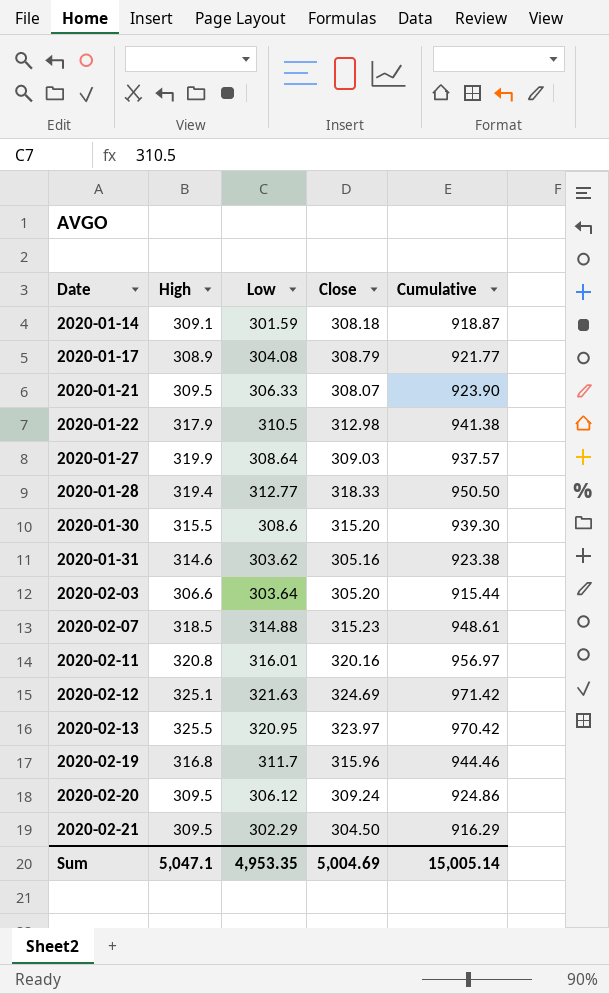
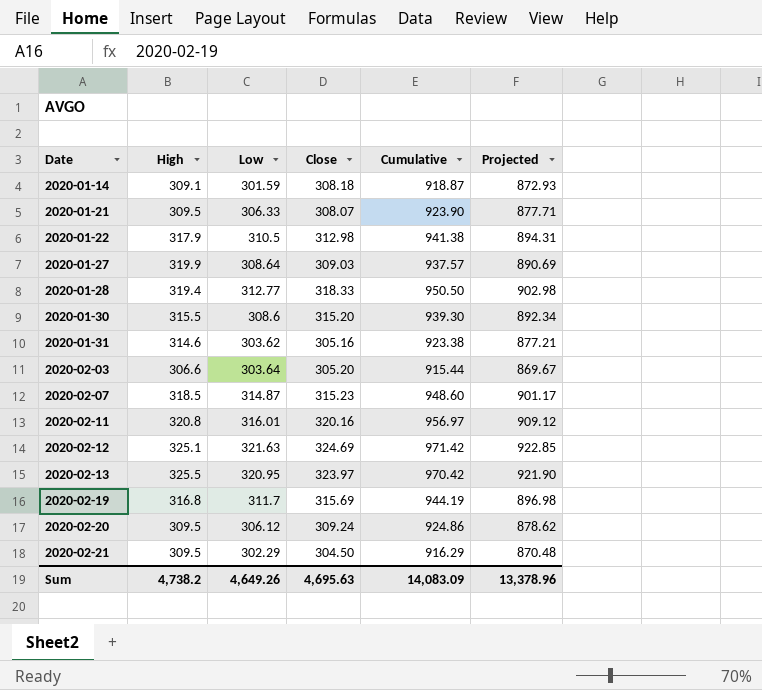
column Projected | formula: none -> [Cumulative] * 0.95
row 2020-01-17: 308.9 | 304.08 | 308.79 | 921.77 -> none
2020-02-07 | Low: 314.88 -> 314.87
2020-02-07 | Cumulative: 948.61 -> 948.60
2020-02-19 | Close: 315.96 -> 315.69
2020-02-19 | Cumulative: 944.46 -> 944.19
Sum | High: 5,047.1 -> 4,738.2
Sum | Low: 4,953.35 -> 4,649.26
Sum | Close: 5,004.69 -> 4,695.63
Sum | Cumulative: 15,005.14 -> 14,083.09

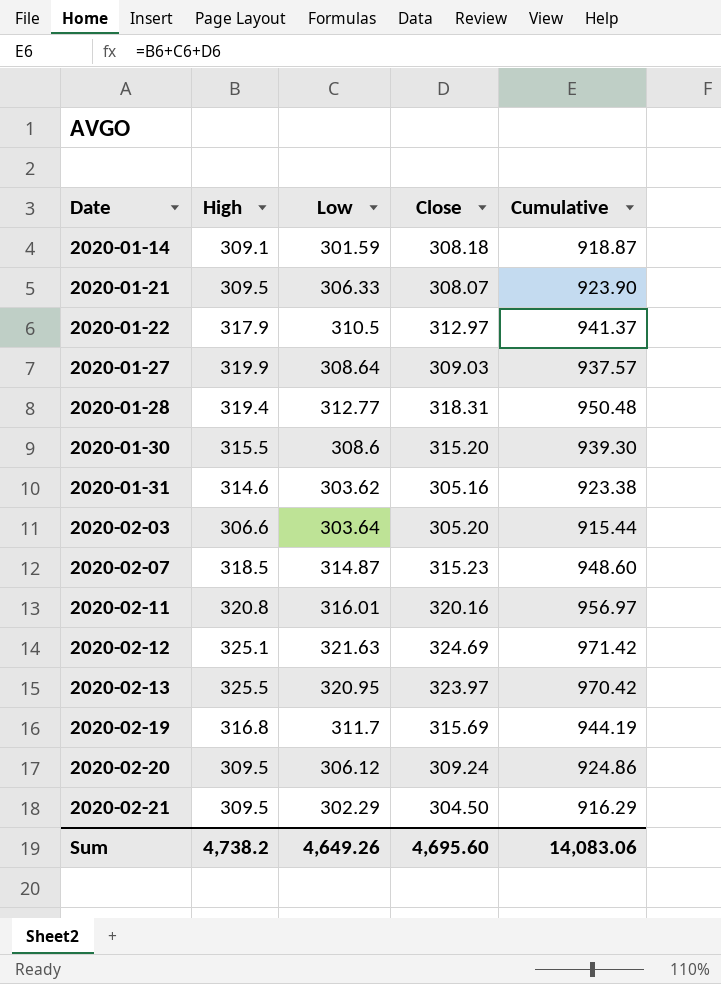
column Projected | formula: [Cumulative] * 0.95 -> none
2020-01-22 | Close: 312.98 -> 312.97
2020-01-22 | Cumulative: 941.38 -> 941.37
2020-01-28 | Close: 318.33 -> 318.31
2020-01-28 | Cumulative: 950.50 -> 950.48
Sum | Close: 4,695.63 -> 4,695.60
Sum | Cumulative: 14,083.09 -> 14,083.06

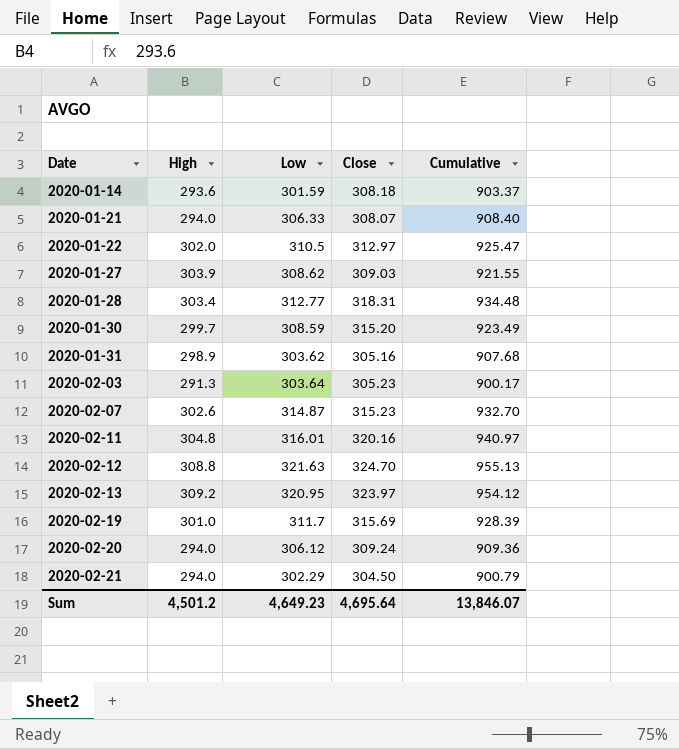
2020-01-14 | High: 309.1 -> 293.6
2020-01-14 | Cumulative: 918.87 -> 903.37
2020-01-21 | High: 309.5 -> 294.0
2020-01-21 | Cumulative: 923.90 -> 908.40
2020-01-22 | High: 317.9 -> 302.0
2020-01-22 | Cumulative: 941.37 -> 925.47
2020-01-27 | High: 319.9 -> 303.9
2020-01-27 | Low: 308.64 -> 308.62
2020-01-27 | Cumulative: 937.57 -> 921.55
2020-01-28 | High: 319.4 -> 303.4
2020-01-28 | Cumulative: 950.48 -> 934.48
2020-01-30 | High: 315.5 -> 299.7
2020-01-30 | Low: 308.6 -> 308.59
2020-01-30 | Cumulative: 939.30 -> 923.49
2020-01-31 | High: 314.6 -> 298.9
2020-01-31 | Cumulative: 923.38 -> 907.68
2020-02-03 | High: 306.6 -> 291.3
2020-02-03 | Close: 305.20 -> 305.23
2020-02-03 | Cumulative: 915.44 -> 900.17
2020-02-07 | High: 318.5 -> 302.6
2020-02-07 | Cumulative: 948.60 -> 932.70
2020-02-11 | High: 320.8 -> 304.8
2020-02-11 | Cumulative: 956.97 -> 940.97
2020-02-12 | High: 325.1 -> 308.8
2020-02-12 | Close: 324.69 -> 324.70
2020-02-12 | Cumulative: 971.42 -> 955.13
2020-02-13 | High: 325.5 -> 309.2
2020-02-13 | Cumulative: 970.42 -> 954.12
2020-02-19 | High: 316.8 -> 301.0
2020-02-19 | Cumulative: 944.19 -> 928.39
2020-02-20 | High: 309.5 -> 294.0
2020-02-20 | Cumulative: 924.86 -> 909.36
2020-02-21 | High: 309.5 -> 294.0
2020-02-21 | Cumulative: 916.29 -> 900.79
Sum | High: 4,738.2 -> 4,501.2
Sum | Low: 4,649.26 -> 4,649.23
Sum | Close: 4,695.60 -> 4,695.64
Sum | Cumulative: 14,083.06 -> 13,846.07

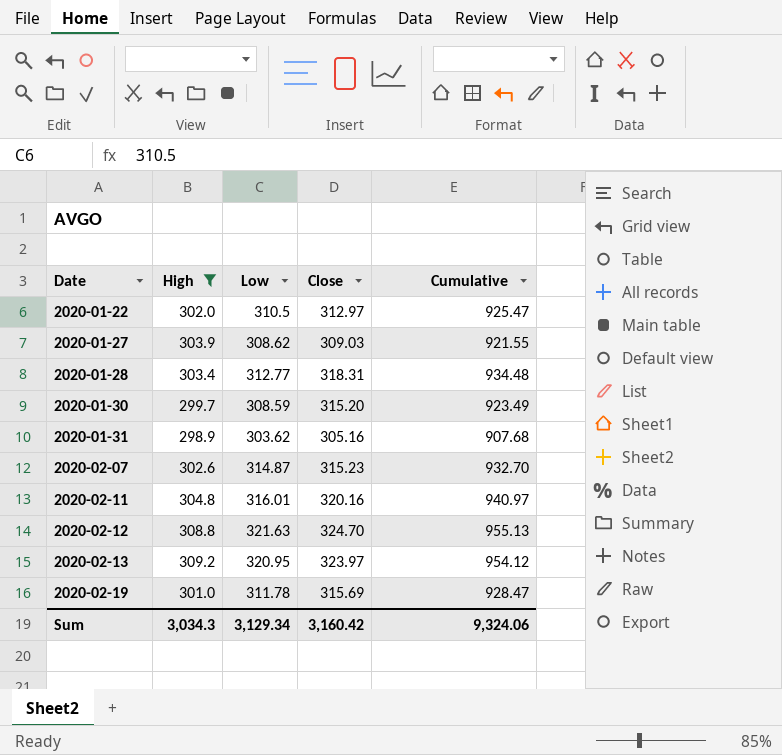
filter: none -> High >= 298.9
2020-02-19 | Low: 311.7 -> 311.78
2020-02-19 | Cumulative: 928.39 -> 928.47
Sum | High: 4,501.2 -> 3,034.3
Sum | Low: 4,649.23 -> 3,129.34
Sum | Close: 4,695.64 -> 3,160.42
Sum | Cumulative: 13,846.07 -> 9,324.06

